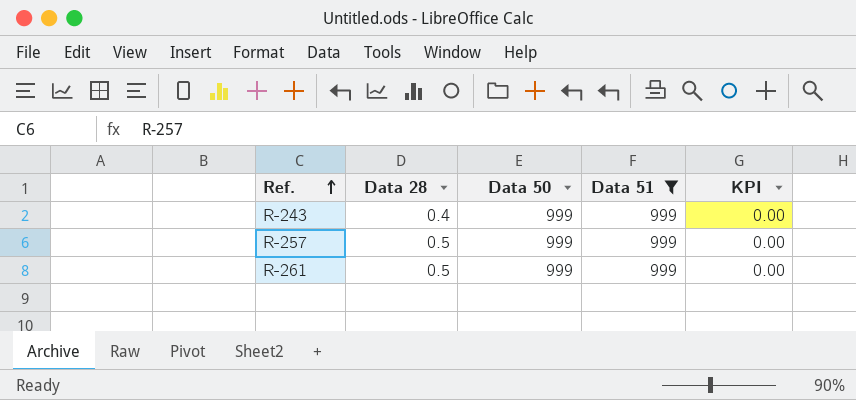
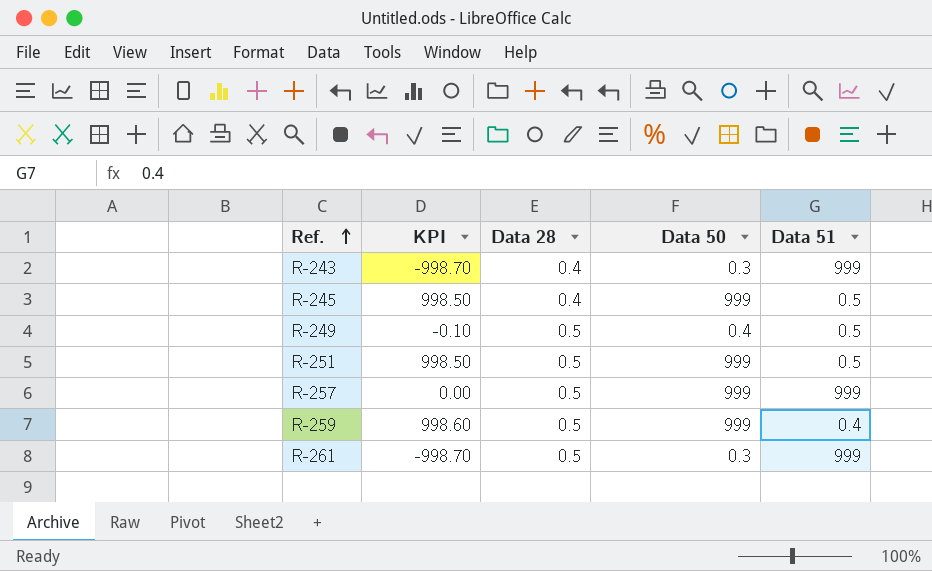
filter: Data 51 = 999 -> none
column KPI | position: 5 -> 2
R-243 | KPI: 0.00 -> -998.70
R-243 | Data 50: 999 -> 0.3
R-261 | KPI: 0.00 -> -998.70
R-261 | Data 50: 999 -> 0.3

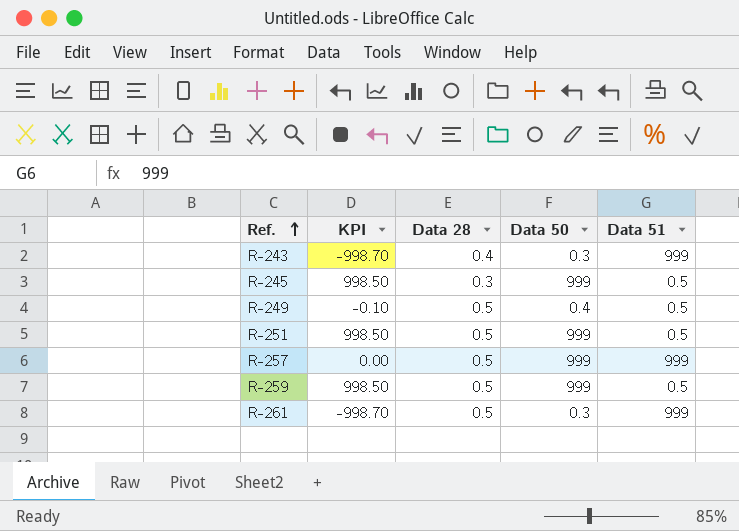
R-245 | Data 28: 0.4 -> 0.3
R-259 | KPI: 998.60 -> 998.50
R-259 | Data 51: 0.4 -> 0.5

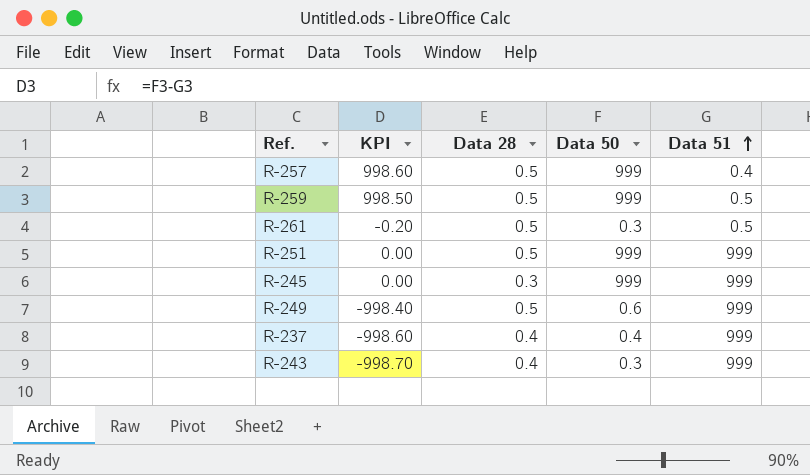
row order: Ref. ascending -> Data 51 ascending
R-257 | KPI: 0.00 -> 998.60
R-257 | Data 51: 999 -> 0.4
R-261 | KPI: -998.70 -> -0.20
R-261 | Data 51: 999 -> 0.5
R-251 | KPI: 998.50 -> 0.00
R-251 | Data 51: 0.5 -> 999
R-245 | KPI: 998.50 -> 0.00
R-245 | Data 51: 0.5 -> 999
R-249 | KPI: -0.10 -> -998.40
R-249 | Data 50: 0.4 -> 0.6
R-249 | Data 51: 0.5 -> 999
row R-237: none -> -998.60 | 0.4 | 0.4 | 999

